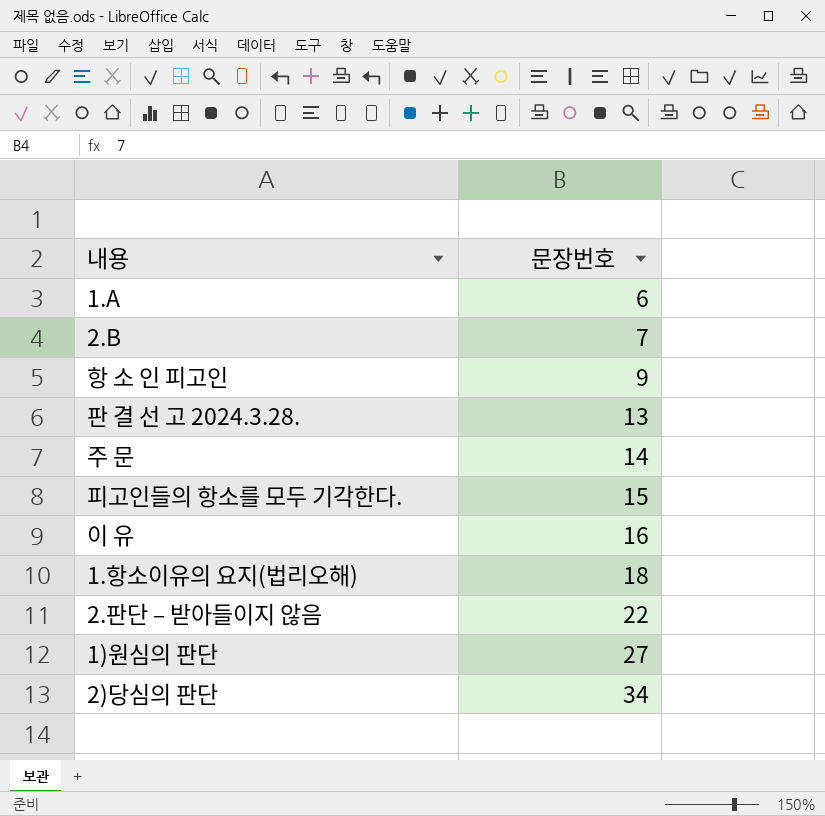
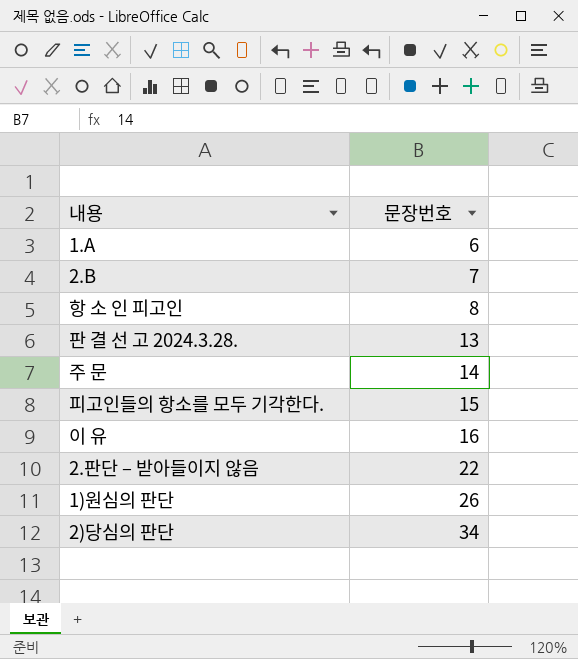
row 1.항소이유의 요지(법리오해): 18 -> none
항 소 인 피고인 | 문장번호: 9 -> 8
1)원심의 판단 | 문장번호: 27 -> 26

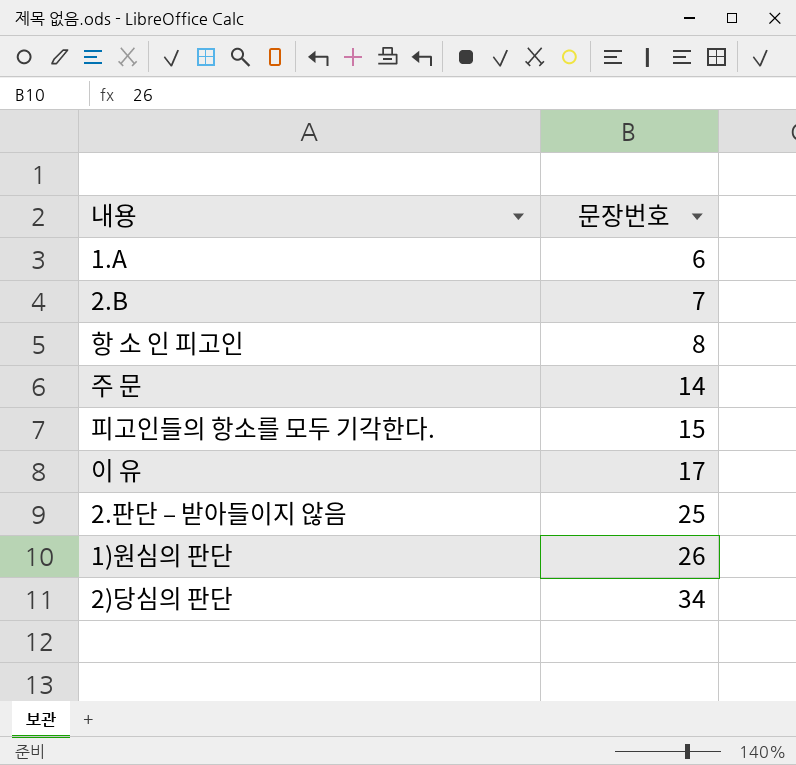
row 판 결 선 고 2024.3.28.: 13 -> none
이 유 | 문장번호: 16 -> 17
2.판단 – 받아들이지 않음 | 문장번호: 22 -> 25

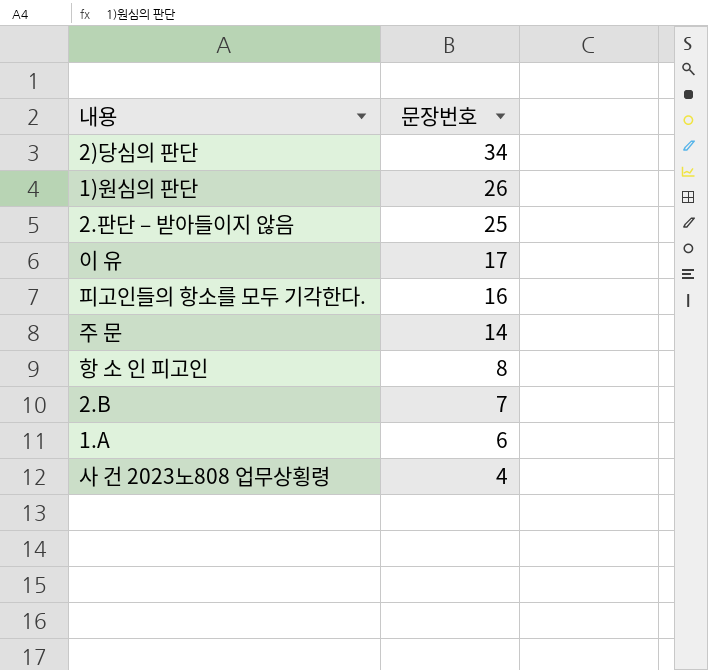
row order: 문장번호 ascending -> 문장번호 descending
피고인들의 항소를 모두 기각한다. | 문장번호: 15 -> 16
row 사 건 2023노808 업무상횡령: none -> 4

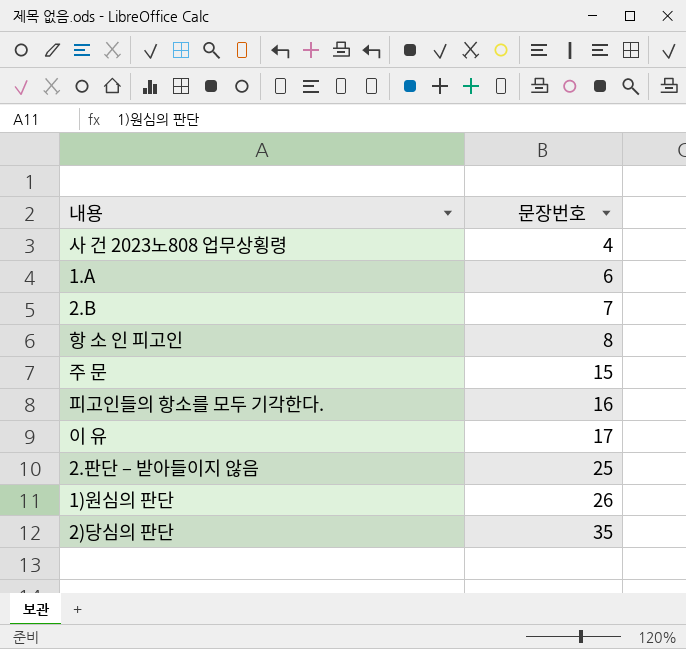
row order: 문장번호 descending -> 문장번호 ascending
주 문 | 문장번호: 14 -> 15
2)당심의 판단 | 문장번호: 34 -> 35

